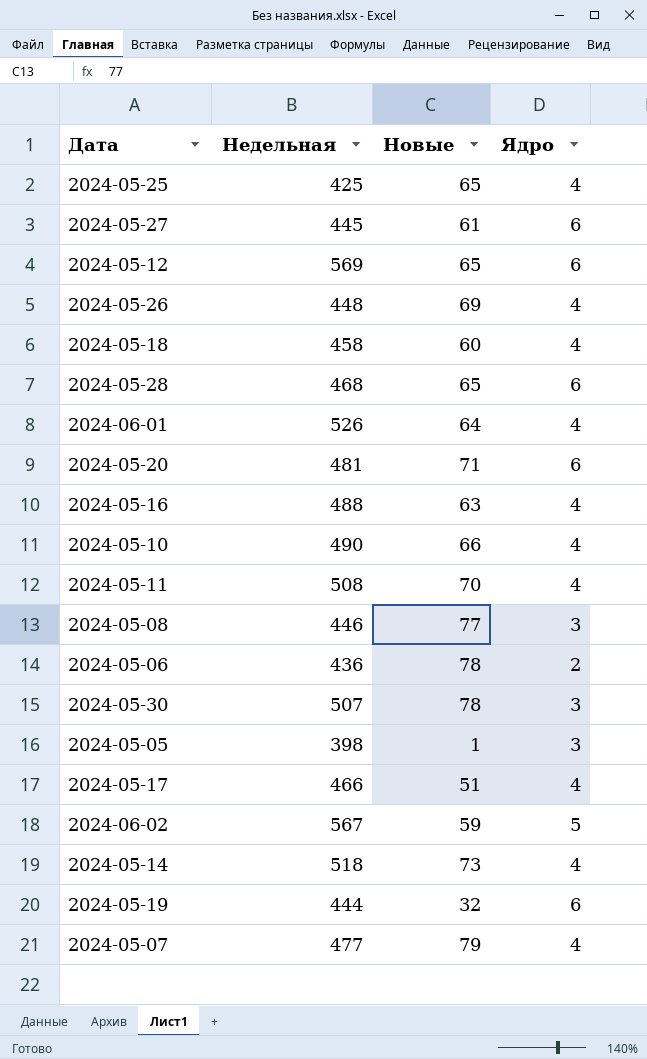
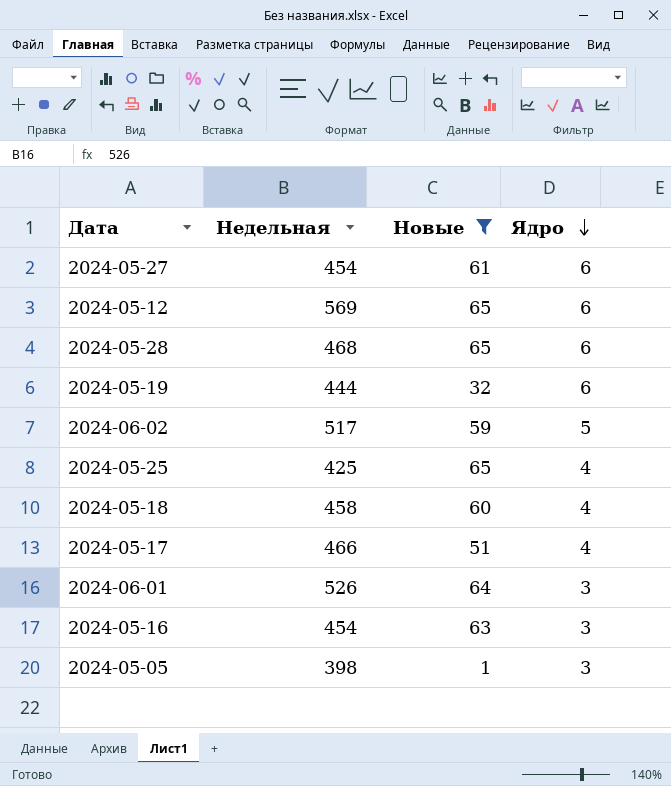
filter: none -> Новые <= 65
row order: none -> Ядро descending
2024-05-27 | Недельная: 445 -> 454
2024-06-02 | Недельная: 567 -> 517
2024-06-01 | Ядро: 4 -> 3
2024-05-16 | Недельная: 488 -> 454
2024-05-16 | Ядро: 4 -> 3

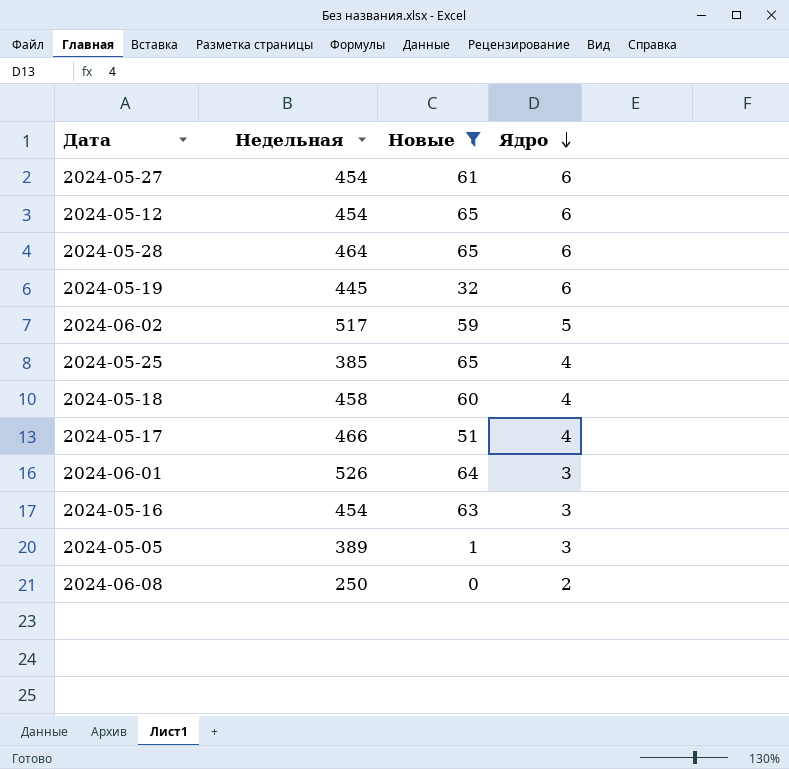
2024-05-12 | Недельная: 569 -> 454
2024-05-28 | Недельная: 468 -> 464
2024-05-19 | Недельная: 444 -> 445
2024-05-25 | Недельная: 425 -> 385
2024-05-05 | Недельная: 398 -> 389
row 2024-06-08: none -> 250 | 0 | 2

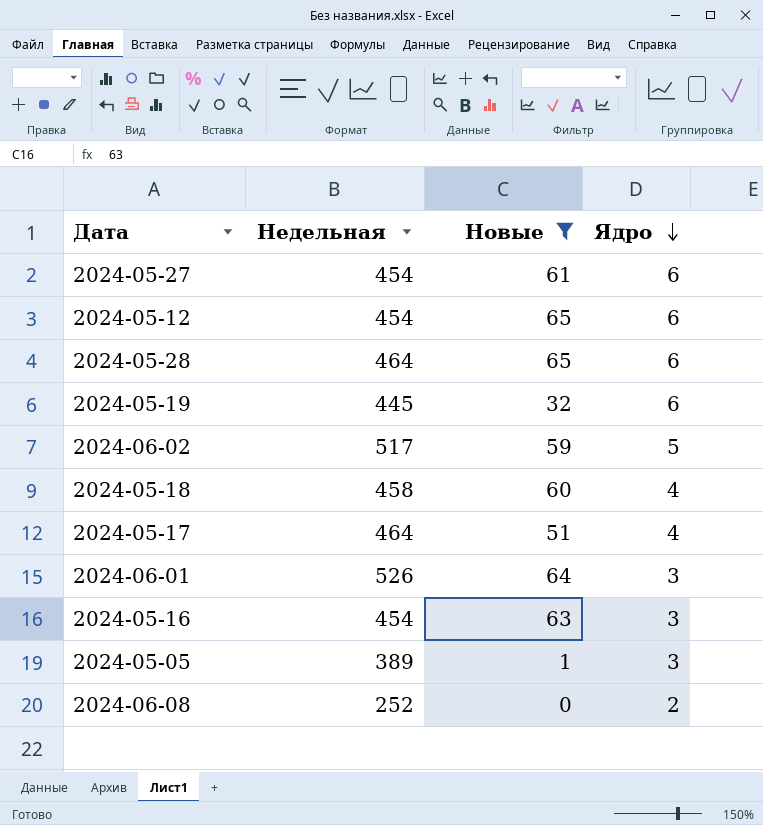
row 2024-05-25: 385 | 65 | 4 -> none
2024-05-17 | Недельная: 466 -> 464
2024-06-08 | Недельная: 250 -> 252

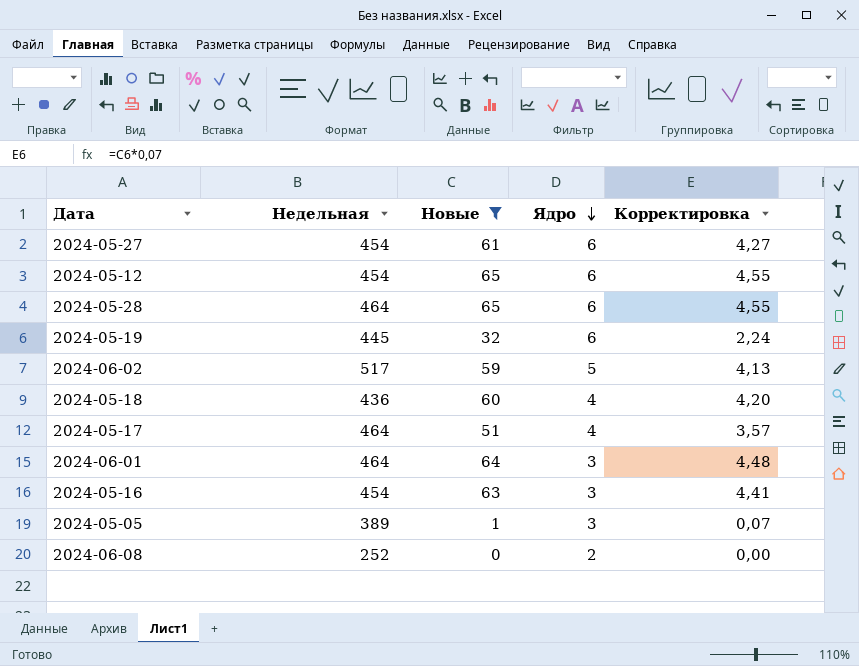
column Корректировка | formula: none -> [Новые] * 0,07
2024-05-18 | Недельная: 458 -> 436
2024-06-01 | Недельная: 526 -> 464

